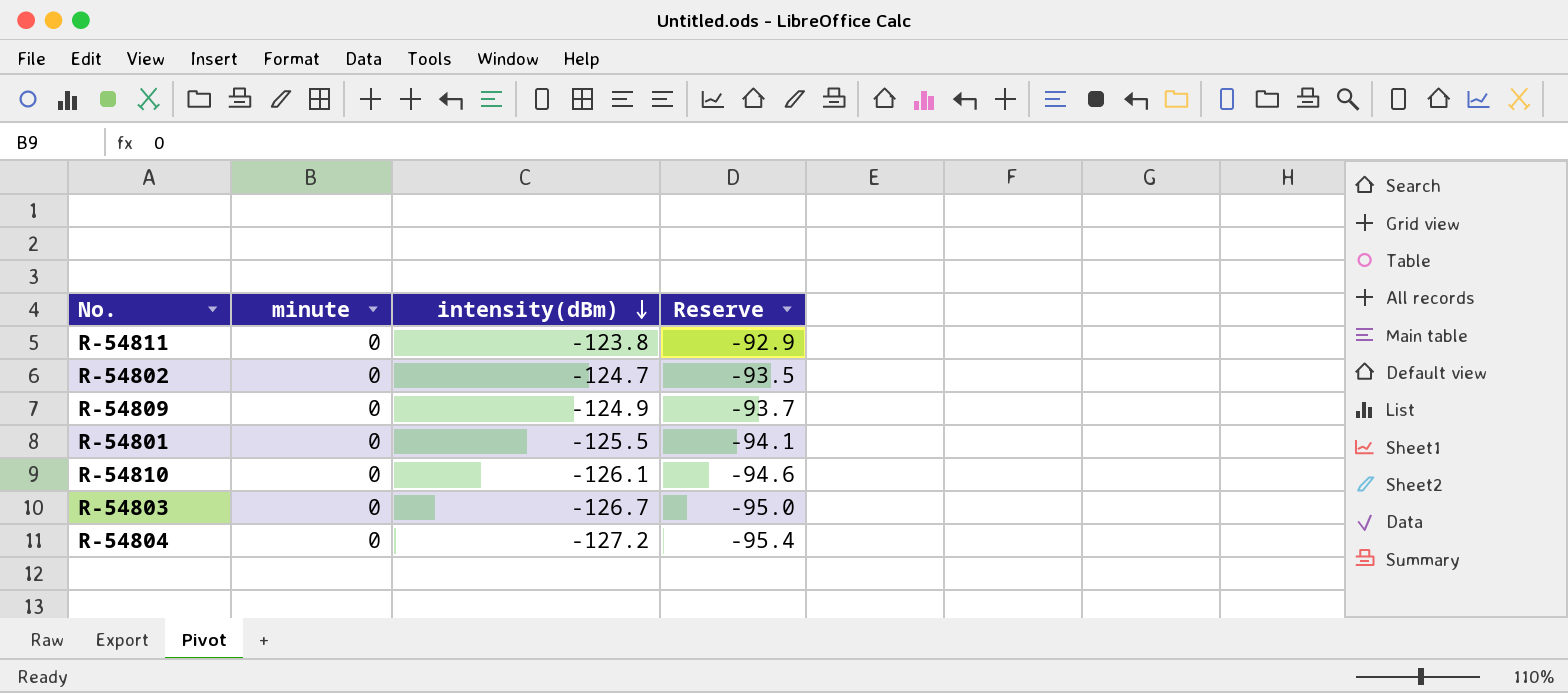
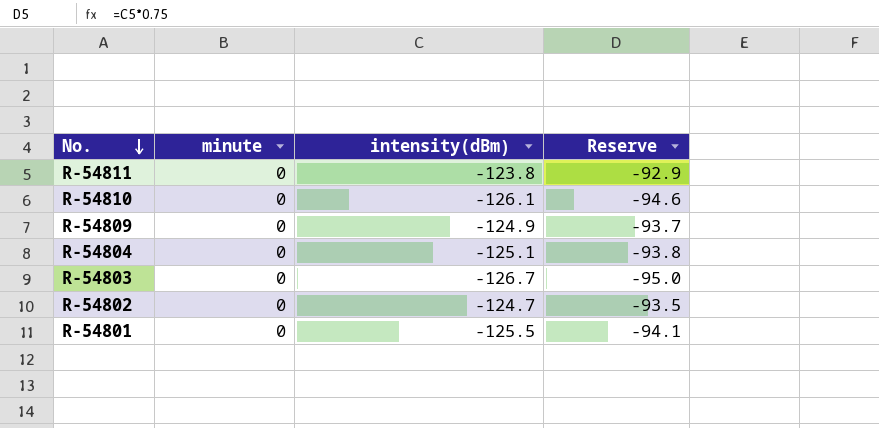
row order: intensity(dBm) descending -> No. descending
R-54804 | intensity(dBm): -127.2 -> -125.1
R-54804 | Reserve: -95.4 -> -93.8

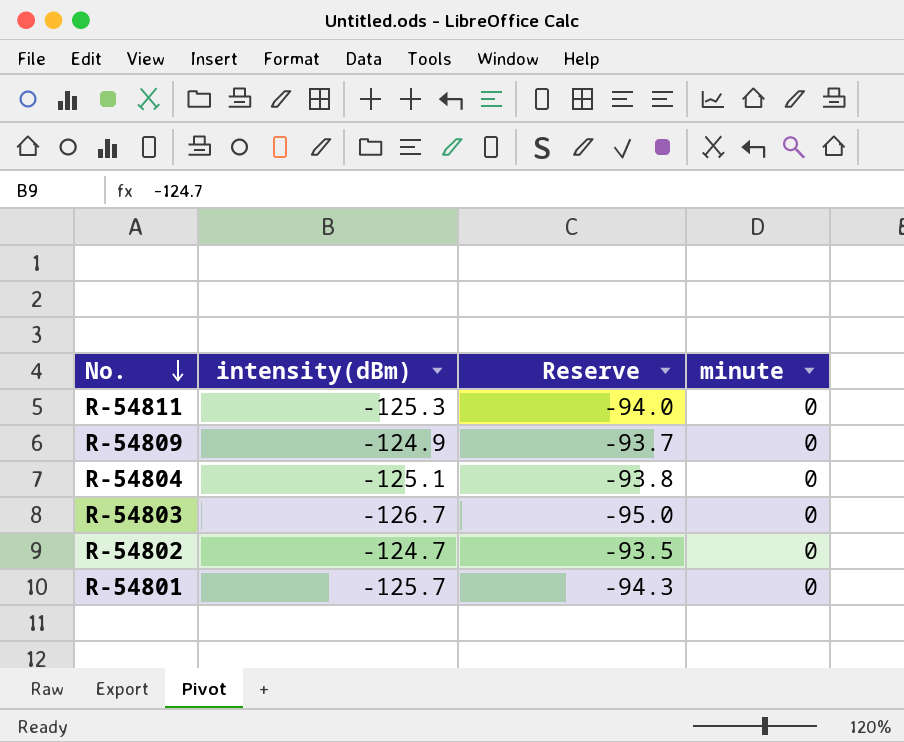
column minute | position: 2 -> 4
row R-54810: 0 | -126.1 | -94.6 -> none
R-54811 | intensity(dBm): -123.8 -> -125.3
R-54811 | Reserve: -92.9 -> -94.0
R-54801 | intensity(dBm): -125.5 -> -125.7
R-54801 | Reserve: -94.1 -> -94.3

